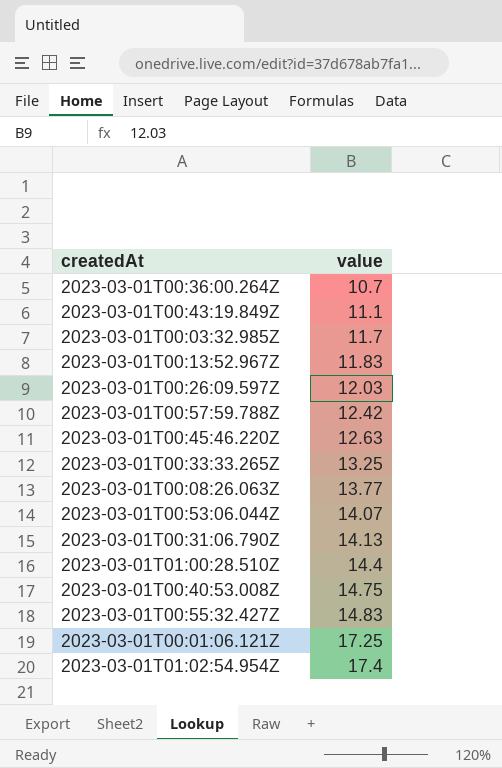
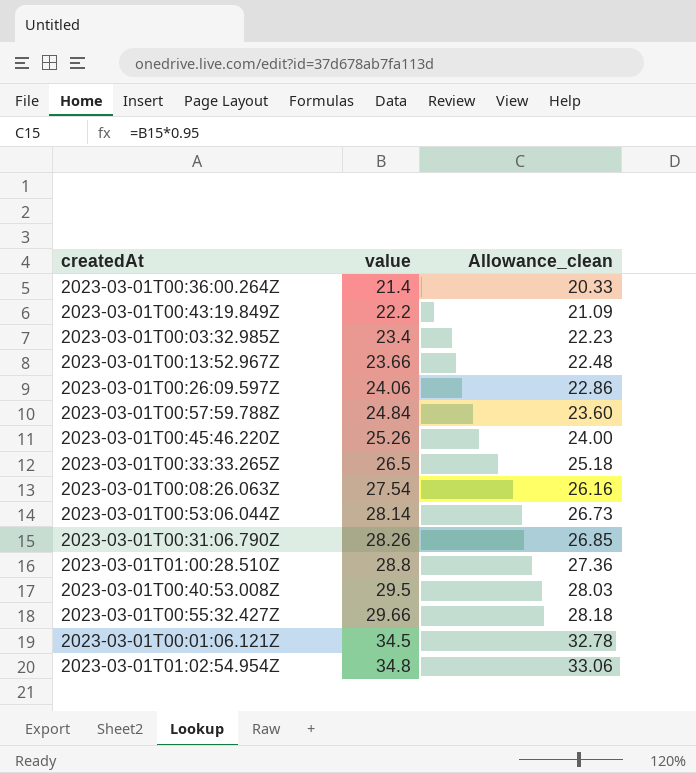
column Allowance_clean | formula: none -> [value] * 0.95
2023-03-01T00:36:00.264Z | value: 10.7 -> 21.4
2023-03-01T00:43:19.849Z | value: 11.1 -> 22.2
2023-03-01T00:03:32.985Z | value: 11.7 -> 23.4
2023-03-01T00:13:52.967Z | value: 11.83 -> 23.66
2023-03-01T00:26:09.597Z | value: 12.03 -> 24.06
2023-03-01T00:57:59.788Z | value: 12.42 -> 24.84
2023-03-01T00:45:46.220Z | value: 12.63 -> 25.26
2023-03-01T00:33:33.265Z | value: 13.25 -> 26.5
2023-03-01T00:08:26.063Z | value: 13.77 -> 27.54
2023-03-01T00:53:06.044Z | value: 14.07 -> 28.14
2023-03-01T00:31:06.790Z | value: 14.13 -> 28.26
2023-03-01T01:00:28.510Z | value: 14.4 -> 28.8
2023-03-01T00:40:53.008Z | value: 14.75 -> 29.5
2023-03-01T00:55:32.427Z | value: 14.83 -> 29.66
2023-03-01T00:01:06.121Z | value: 17.25 -> 34.5
2023-03-01T01:02:54.954Z | value: 17.4 -> 34.8

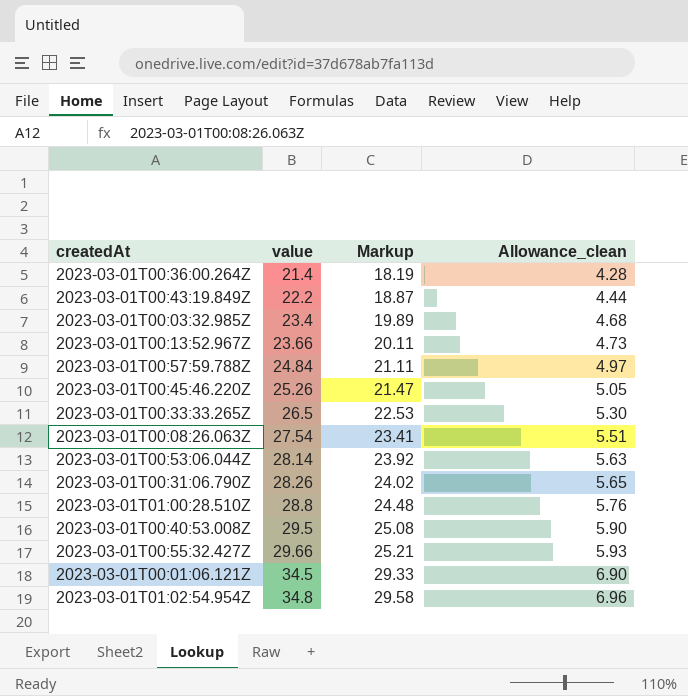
column Markup | formula: none -> [value] * 0.85
column Allowance_clean | formula: [value] * 0.95 -> [value] * 0.2
row 2023-03-01T00:26:09.597Z: 24.06 | 22.86 -> none

